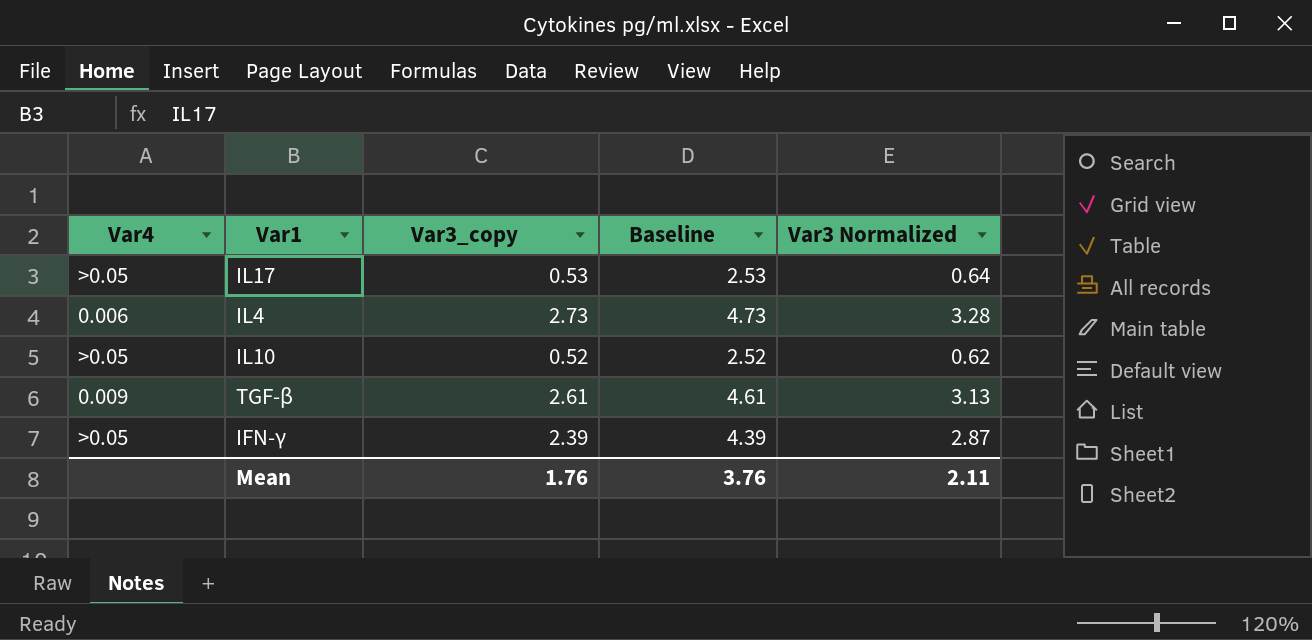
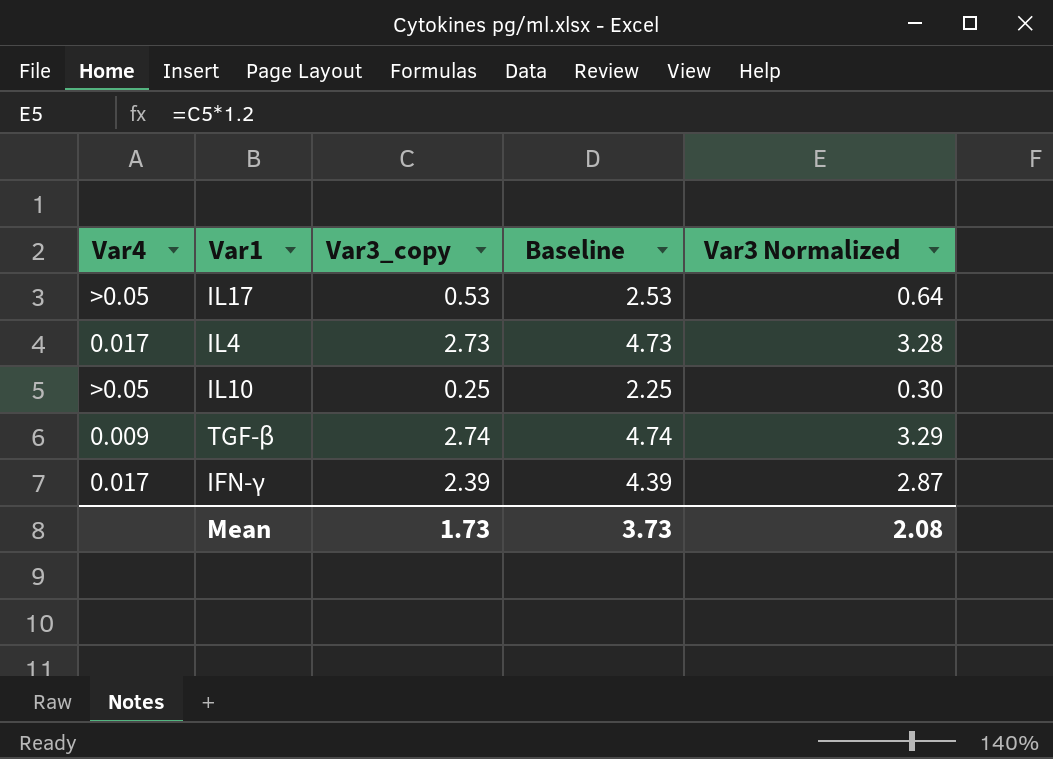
IL4 | Var4: 0.006 -> 0.017
IL10 | Var3_copy: 0.52 -> 0.25
IL10 | Baseline: 2.52 -> 2.25
IL10 | Var3 Normalized: 0.62 -> 0.30
TGF-β | Var3_copy: 2.61 -> 2.74
TGF-β | Baseline: 4.61 -> 4.74
TGF-β | Var3 Normalized: 3.13 -> 3.29
IFN-γ | Var4: >0.05 -> 0.017
Mean | Var3_copy: 1.76 -> 1.73
Mean | Baseline: 3.76 -> 3.73
Mean | Var3 Normalized: 2.11 -> 2.08

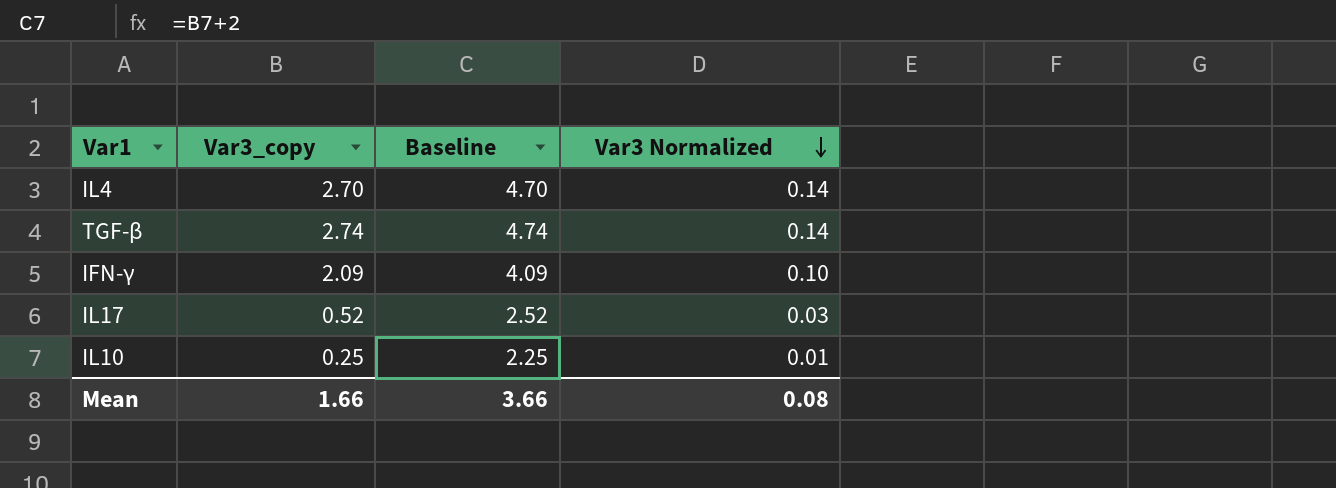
row order: none -> Var3 Normalized descending
column Var4 | position: 1 -> none
column Var3 Normalized | formula: [Var3_copy] * 1.2 -> [Var3_copy] * 0.05
IL4 | Var3_copy: 2.73 -> 2.70
IL4 | Baseline: 4.73 -> 4.70
IFN-γ | Var3_copy: 2.39 -> 2.09
IFN-γ | Baseline: 4.39 -> 4.09
IL17 | Var3_copy: 0.53 -> 0.52
IL17 | Baseline: 2.53 -> 2.52
Mean | Var3_copy: 1.73 -> 1.66
Mean | Baseline: 3.73 -> 3.66
Mean | Var3 Normalized: 2.08 -> 0.08

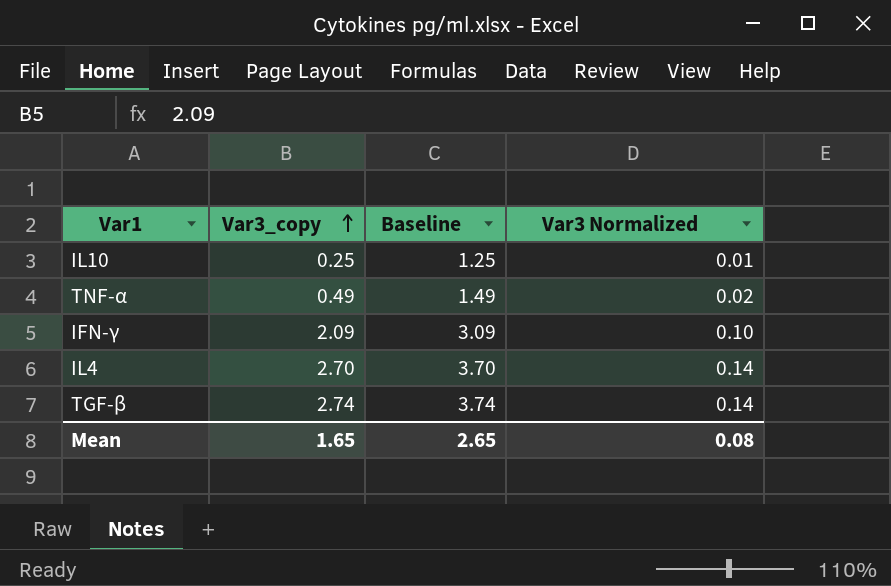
row order: Var3 Normalized descending -> Var3_copy ascending
column Baseline | formula: [Var3_copy] + 2 -> [Var3_copy] + 1
row IL17: 0.52 | 2.52 | 0.03 -> none
row TNF-α: none -> 0.49 | 1.49 | 0.02
Mean | Var3_copy: 1.66 -> 1.65
Mean | Baseline: 3.66 -> 2.65

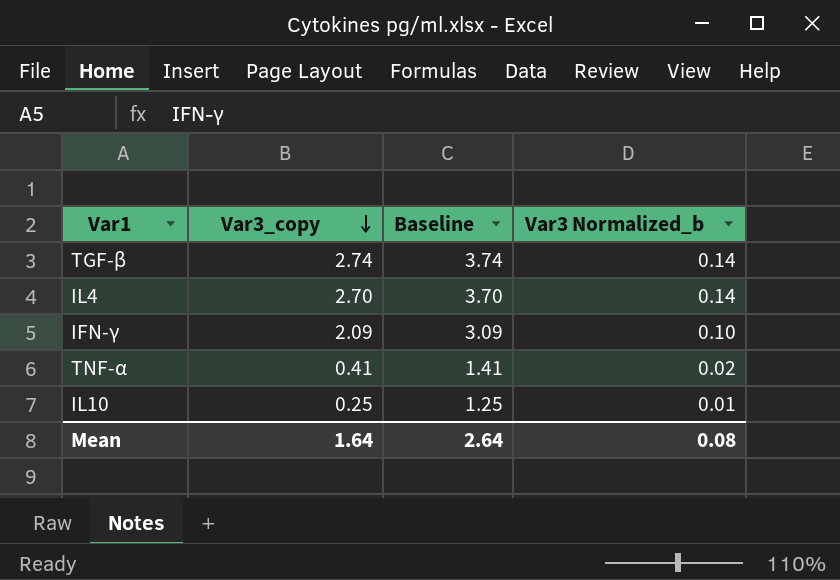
row order: Var3_copy ascending -> Var3_copy descending
column name: Var3 Normalized -> Var3 Normalized_b
TNF-α | Var3_copy: 0.49 -> 0.41
TNF-α | Baseline: 1.49 -> 1.41
Mean | Var3_copy: 1.65 -> 1.64
Mean | Baseline: 2.65 -> 2.64

